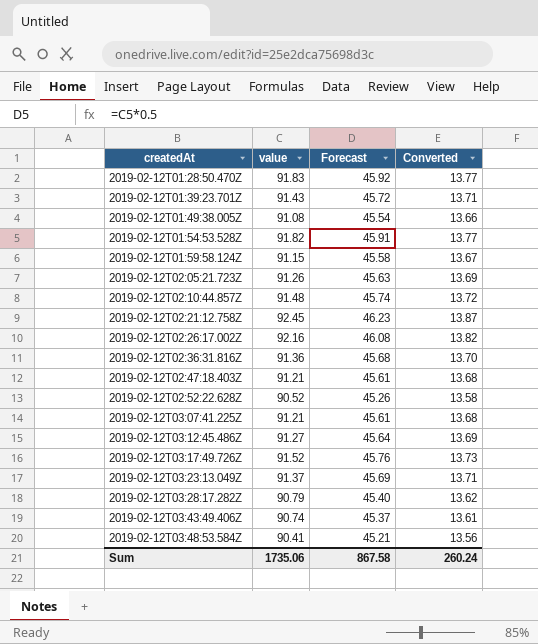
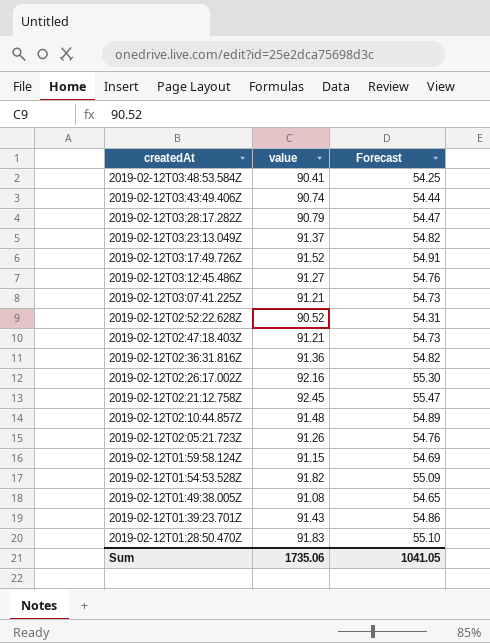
row order: createdAt ascending -> createdAt descending
column Converted | formula: [value] * 0.15 -> none
column Forecast | formula: [value] * 0.5 -> [value] * 0.6
Sum | Forecast: 867.58 -> 1041.05

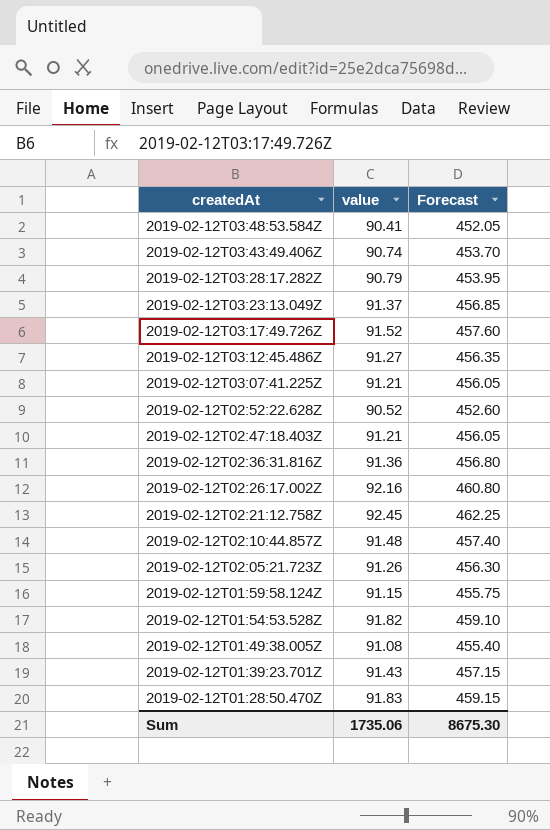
column Forecast | formula: [value] * 0.6 -> [value] * 5
Sum | Forecast: 1041.05 -> 8675.30

